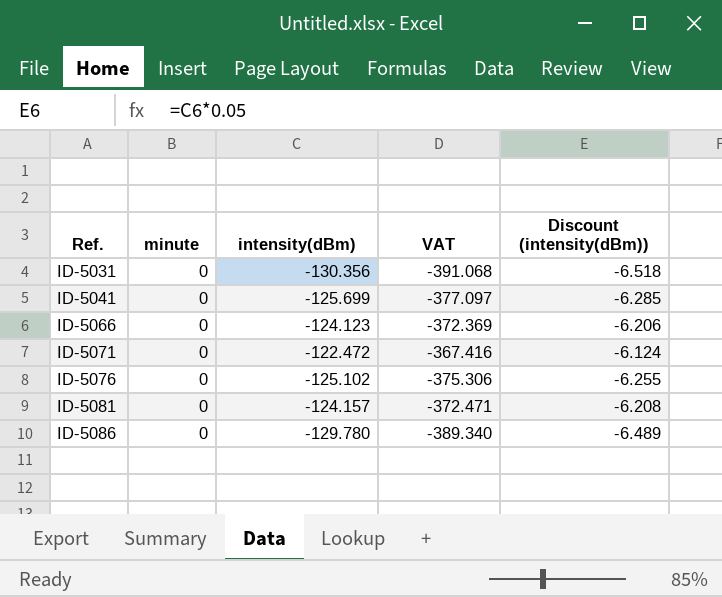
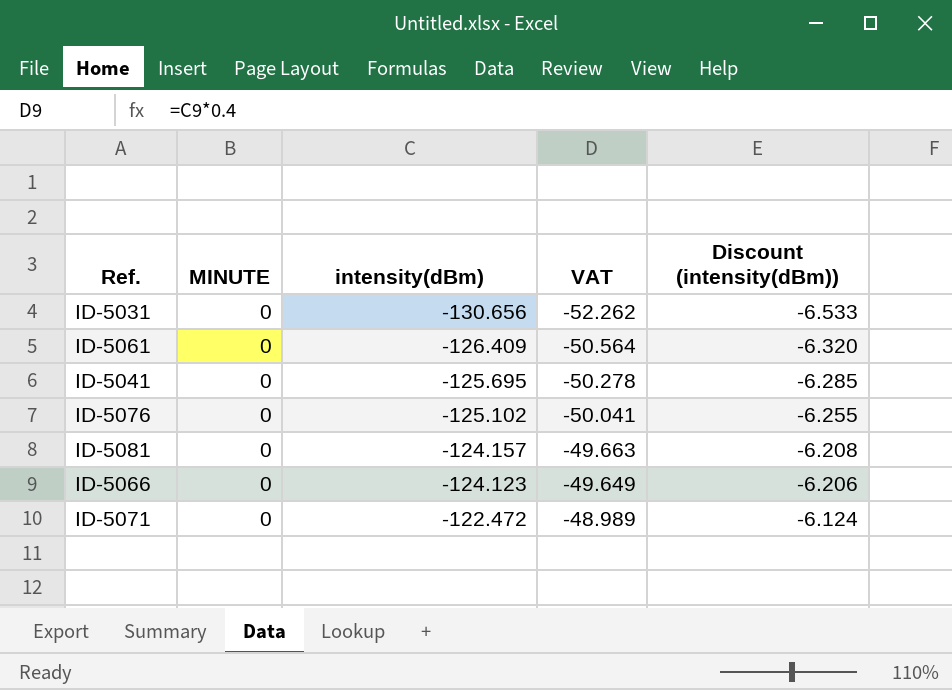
row order: Ref. ascending -> intensity(dBm) ascending
column name: minute -> MINUTE
column VAT | formula: [intensity(dBm)] * 3 -> [intensity(dBm)] * 0.4
row ID-5086: 0 | -129.780 | -389.340 | -6.489 -> none
ID-5031 | intensity(dBm): -130.356 -> -130.656
ID-5031 | Discount (intensity(dBm)): -6.518 -> -6.533
row ID-5061: none -> 0 | -126.409 | -50.564 | -6.320
ID-5041 | intensity(dBm): -125.699 -> -125.695

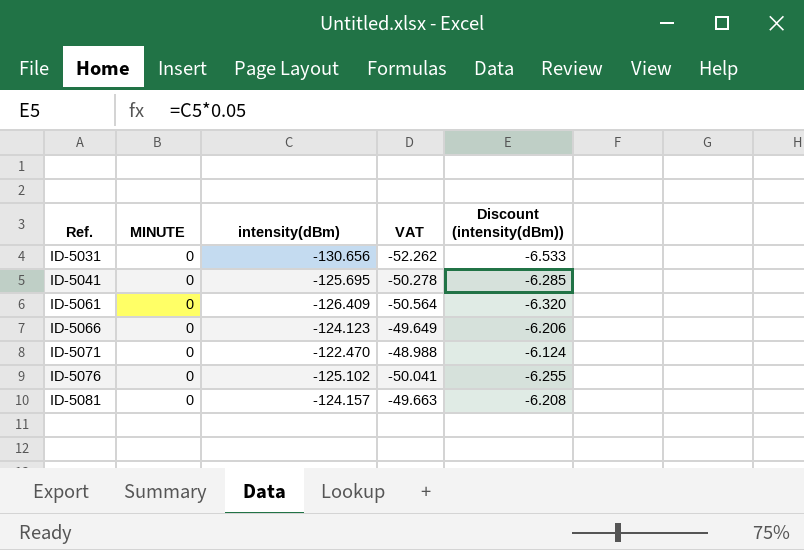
row order: intensity(dBm) ascending -> Ref. ascending
ID-5071 | intensity(dBm): -122.472 -> -122.470
ID-5071 | VAT: -48.989 -> -48.988

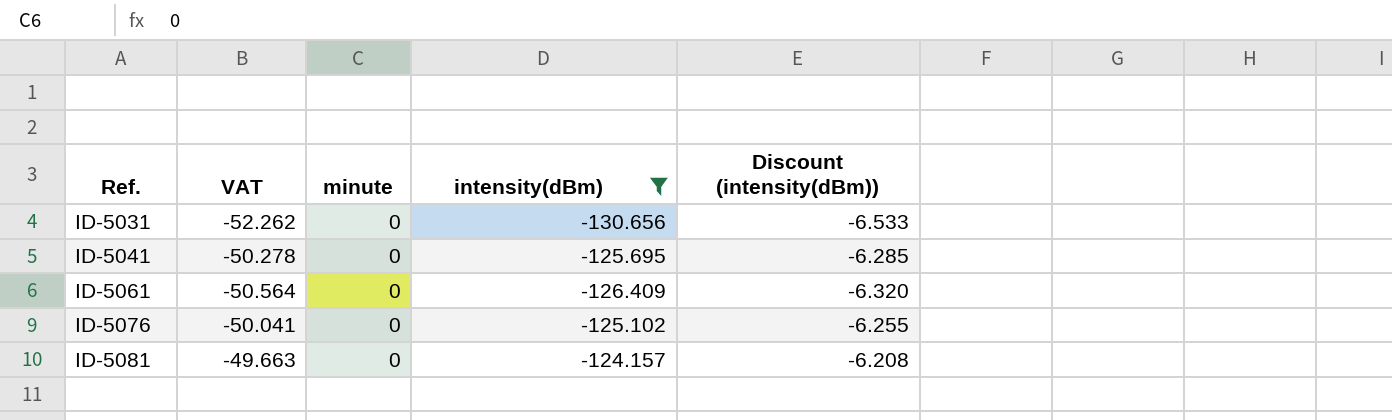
filter: none -> intensity(dBm) <= -124.157
column VAT | position: 4 -> 2
column name: MINUTE -> minute

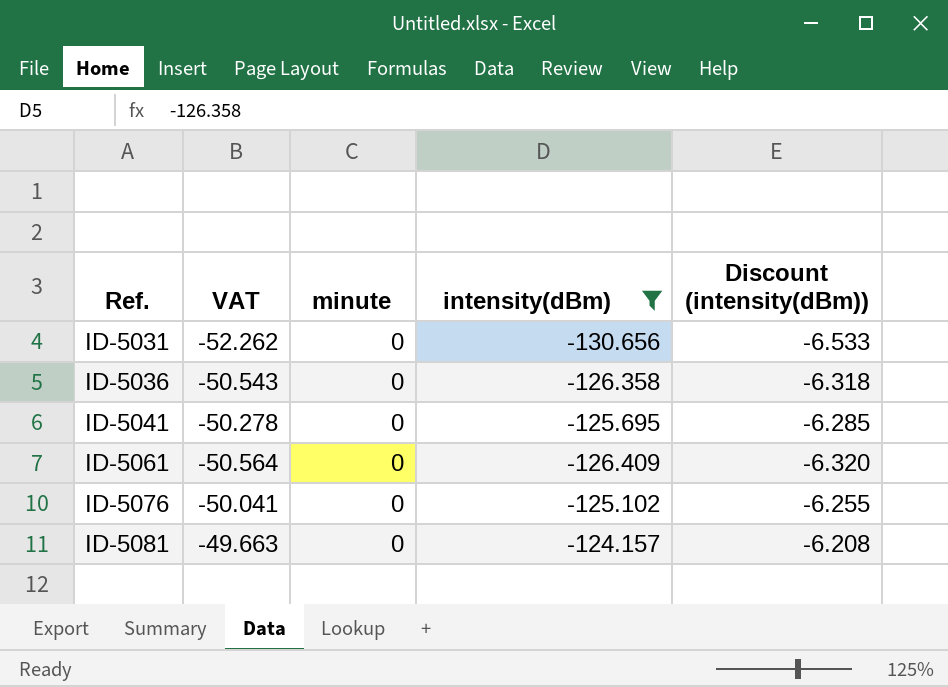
row ID-5036: none -> -50.543 | 0 | -126.358 | -6.318

